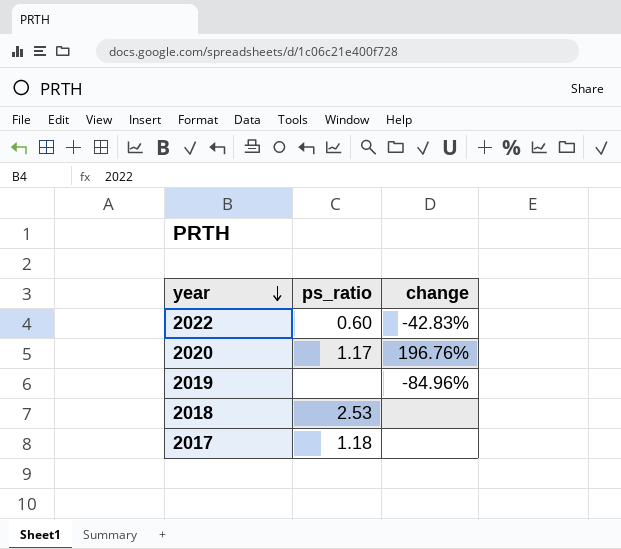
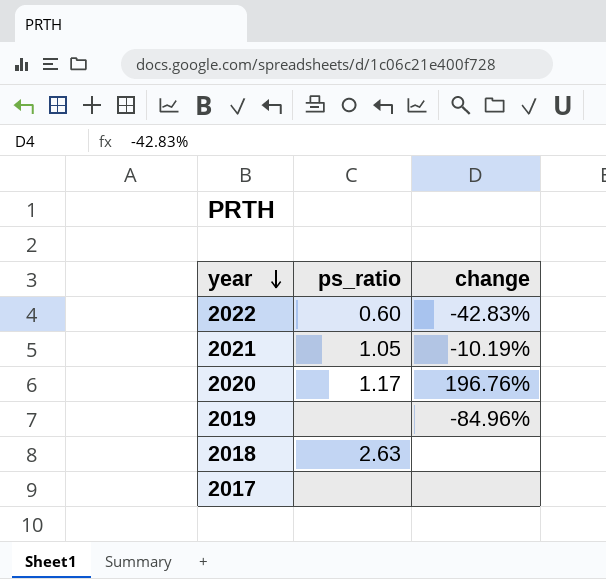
row 2021: none -> 1.05 | -10.19%
2018 | ps_ratio: 2.53 -> 2.63
2017 | ps_ratio: 1.18 -> none

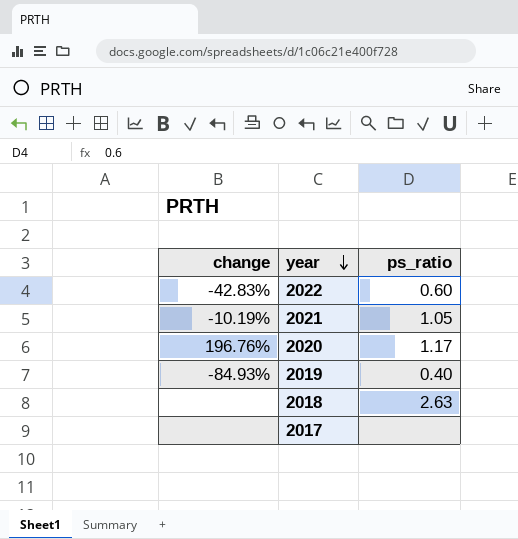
column change | position: 3 -> 1
2019 | change: -84.96% -> -84.93%
2019 | ps_ratio: none -> 0.40

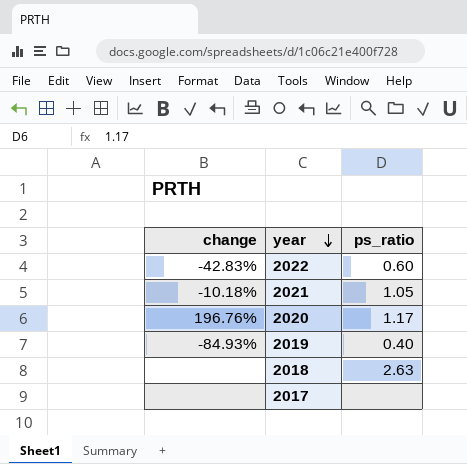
2021 | change: -10.19% -> -10.18%

